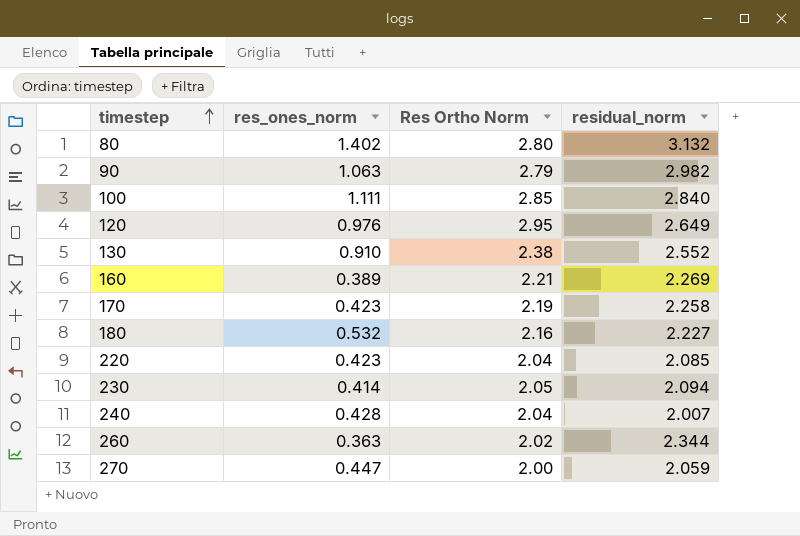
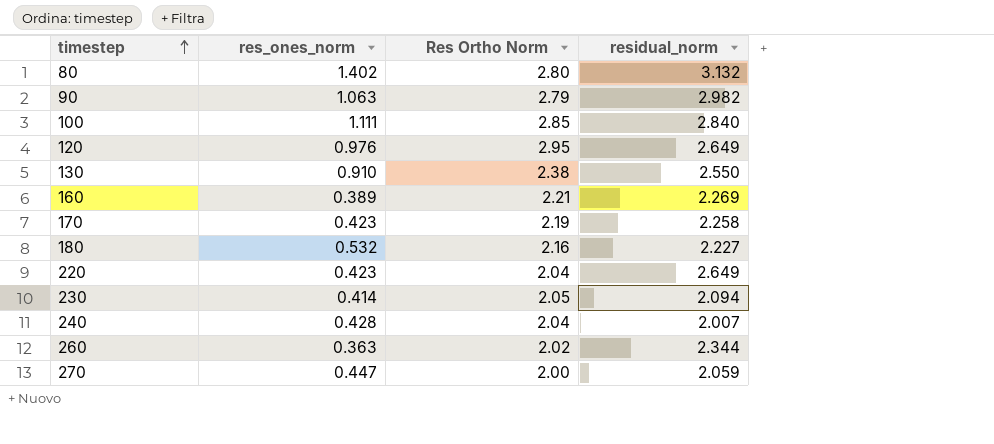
130 | residual_norm: 2.552 -> 2.550
220 | residual_norm: 2.085 -> 2.649

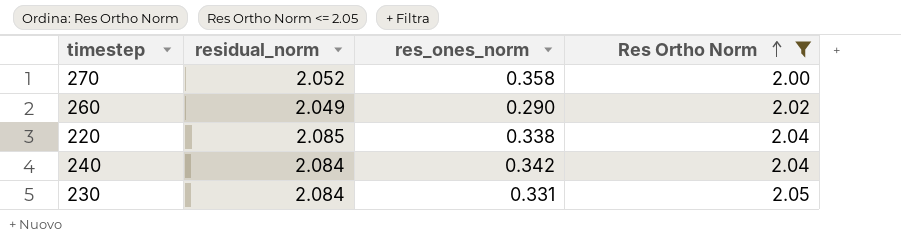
filter: none -> Res Ortho Norm <= 2.05
row order: timestep ascending -> Res Ortho Norm ascending
column residual_norm | position: 4 -> 2
270 | residual_norm: 2.059 -> 2.052
270 | res_ones_norm: 0.447 -> 0.358
260 | residual_norm: 2.344 -> 2.049
260 | res_ones_norm: 0.363 -> 0.290
220 | residual_norm: 2.649 -> 2.085
220 | res_ones_norm: 0.423 -> 0.338
240 | residual_norm: 2.007 -> 2.084
240 | res_ones_norm: 0.428 -> 0.342
230 | residual_norm: 2.094 -> 2.084
230 | res_ones_norm: 0.414 -> 0.331

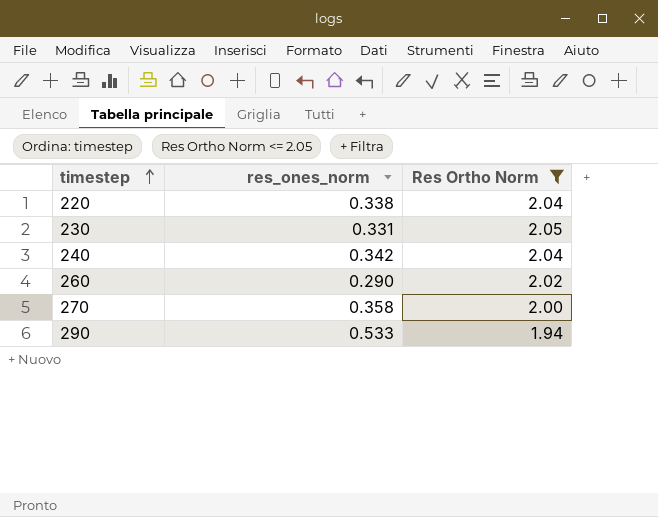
row order: Res Ortho Norm ascending -> timestep ascending
column residual_norm | position: 2 -> none
row 290: none -> 0.533 | 1.94

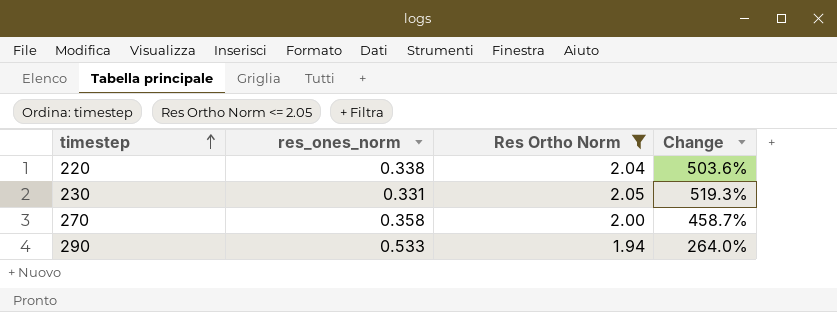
column Change | formula: none -> ([Res Ortho Norm] - [res_ones_norm]) / [res_ones_norm]
row 240: 0.342 | 2.04 -> none
row 260: 0.290 | 2.02 -> none

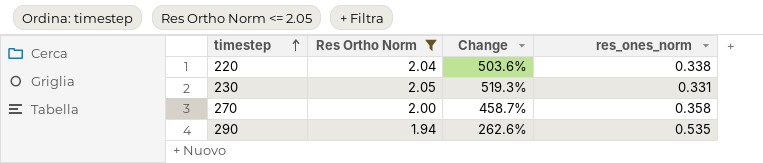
column res_ones_norm | position: 2 -> 4
290 | Change: 264.0% -> 262.6%
290 | res_ones_norm: 0.533 -> 0.535

